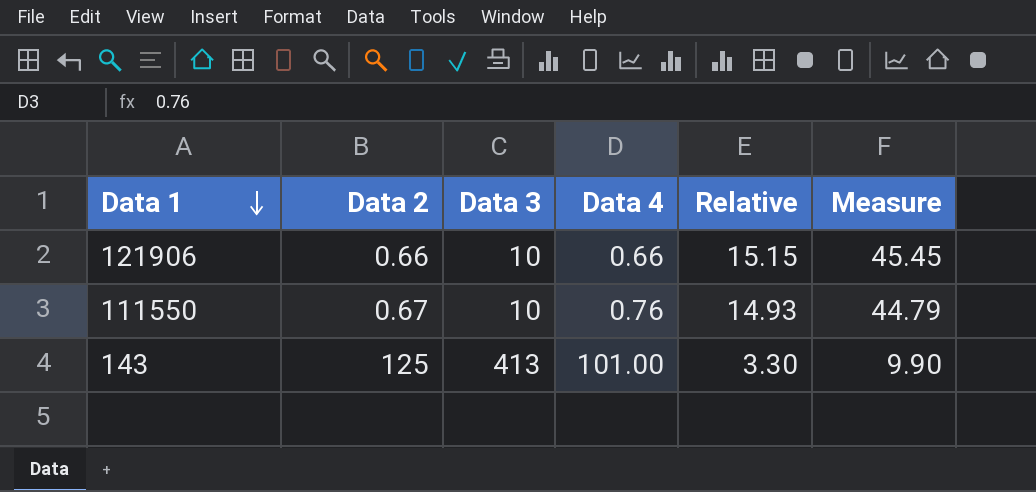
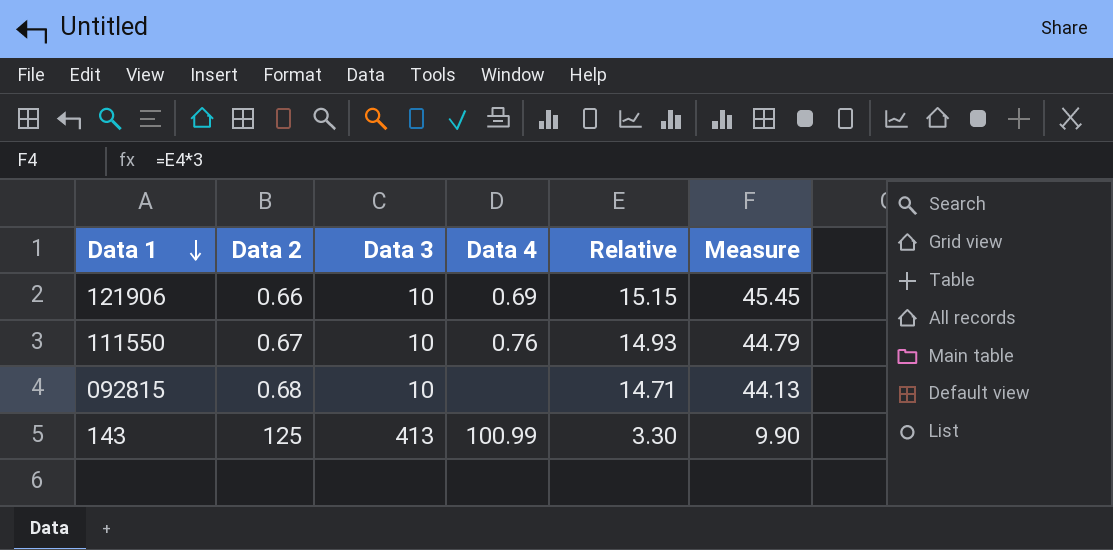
121906 | Data 4: 0.66 -> 0.69
row 092815: none -> 0.68 | 10 | none | 14.71 | 44.13
143 | Data 4: 101.00 -> 100.99

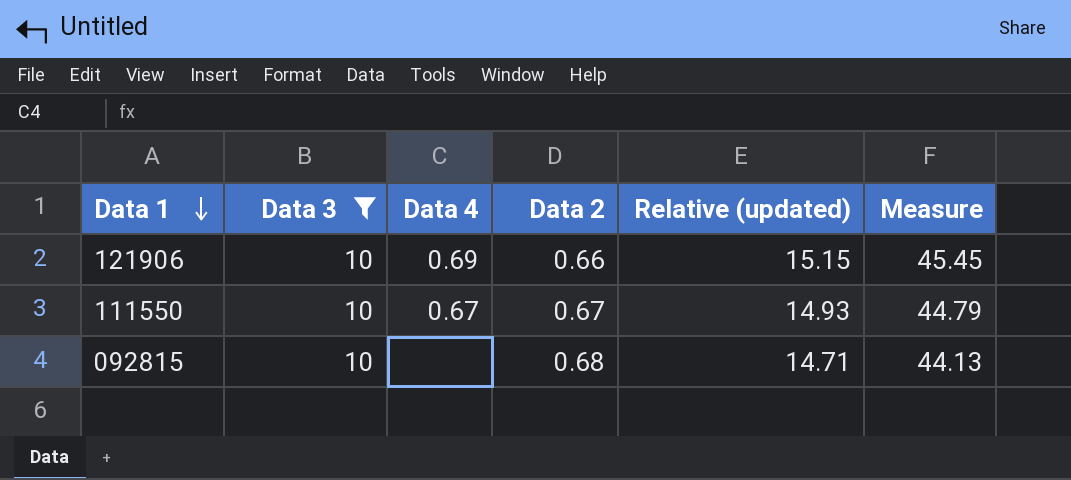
filter: none -> Data 3 = 10
column Data 2 | position: 2 -> 4
column name: Relative -> Relative (updated)
111550 | Data 4: 0.76 -> 0.67

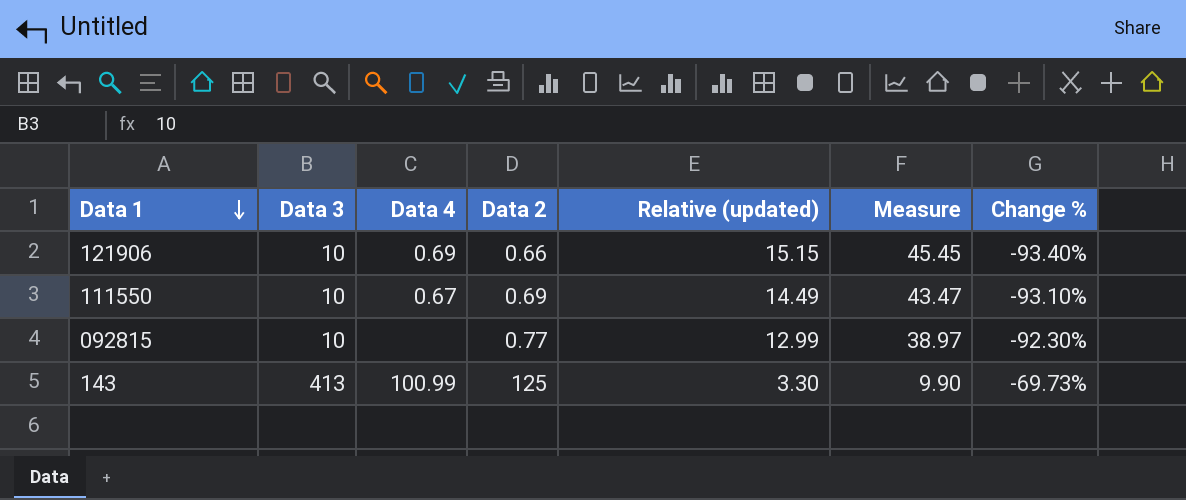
filter: Data 3 = 10 -> none
column Change % | formula: none -> ([Data 2] - [Data 3]) / [Data 3]
111550 | Data 2: 0.67 -> 0.69
111550 | Relative (updated): 14.93 -> 14.49
111550 | Measure: 44.79 -> 43.47
092815 | Data 2: 0.68 -> 0.77
092815 | Relative (updated): 14.71 -> 12.99
092815 | Measure: 44.13 -> 38.97

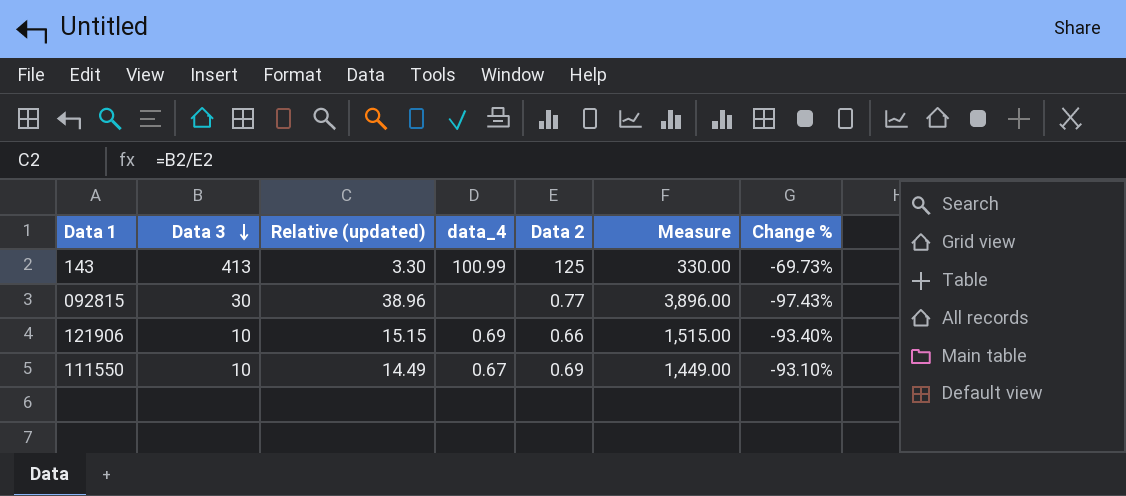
row order: Data 1 descending -> Data 3 descending
column Relative (updated) | position: 5 -> 3
column name: Data 4 -> data_4
column Measure | formula: [Relative (updated)] * 3 -> [Relative (updated)] * 100
092815 | Data 3: 10 -> 30
092815 | Relative (updated): 12.99 -> 38.96
092815 | Change %: -92.30% -> -97.43%

